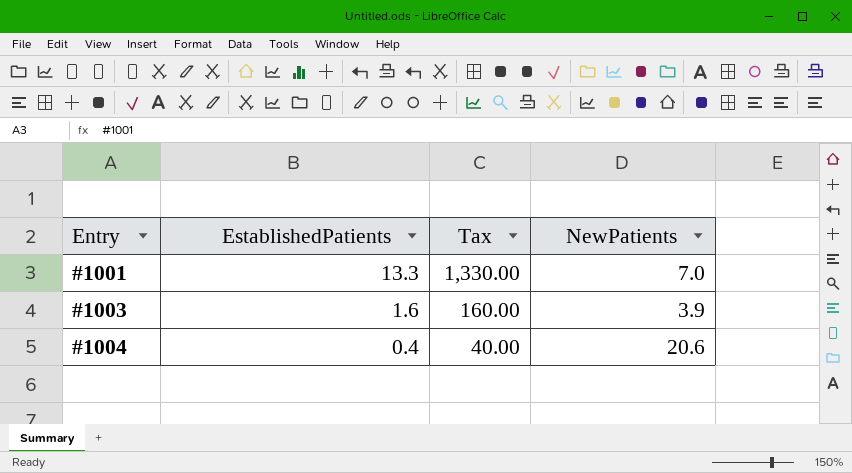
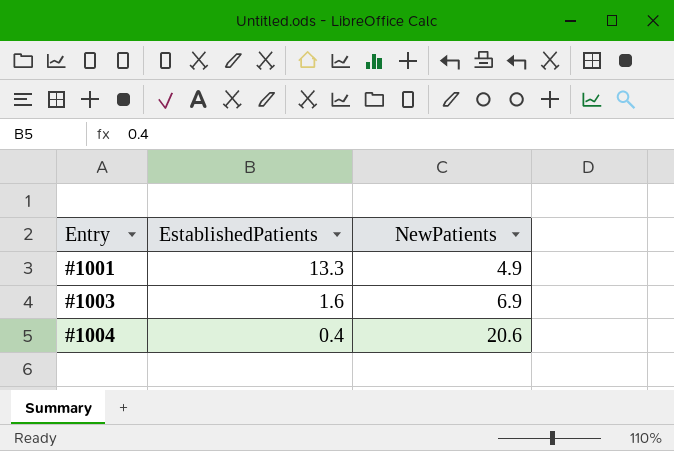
column Tax | formula: [EstablishedPatients] * 100 -> none
#1001 | NewPatients: 7.0 -> 4.9
#1003 | NewPatients: 3.9 -> 6.9

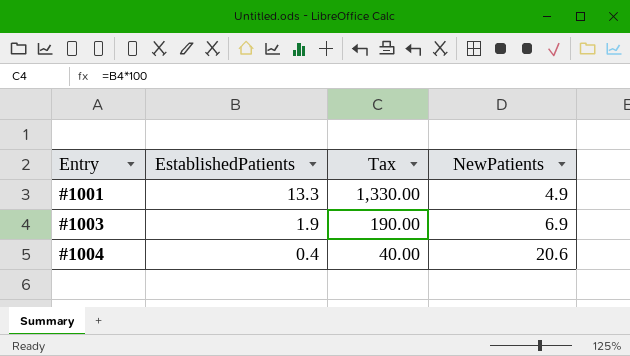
column Tax | formula: none -> [EstablishedPatients] * 100
#1003 | EstablishedPatients: 1.6 -> 1.9

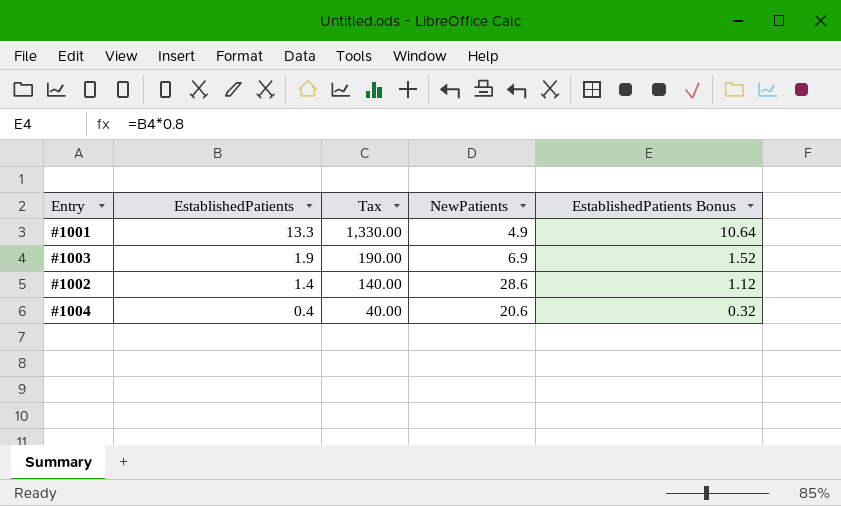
column EstablishedPatients Bonus | formula: none -> [EstablishedPatients] * 0.8
row #1002: none -> 1.4 | 140.00 | 28.6 | 1.12

